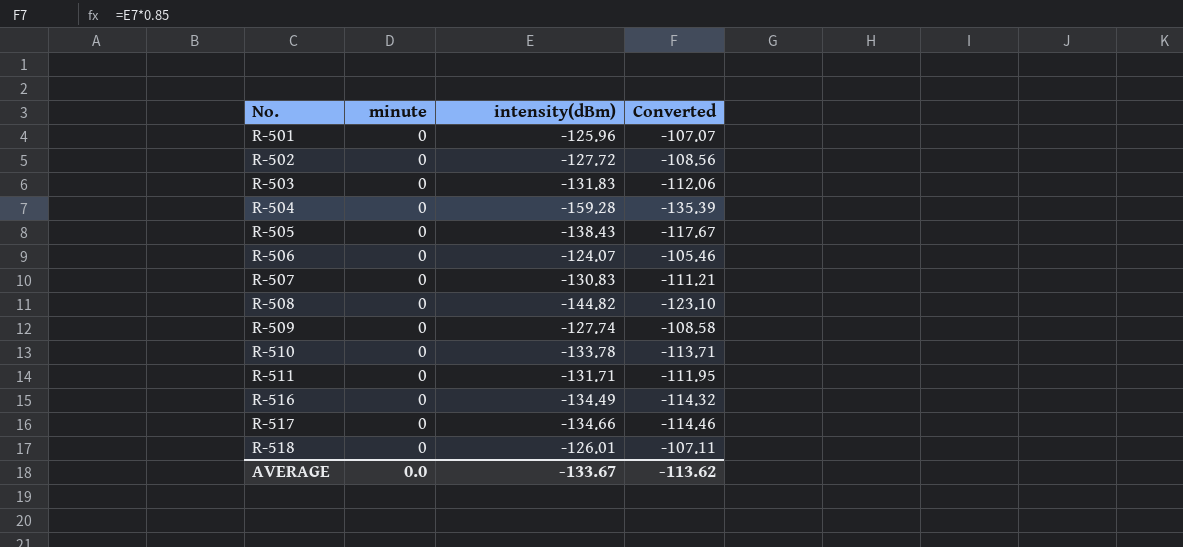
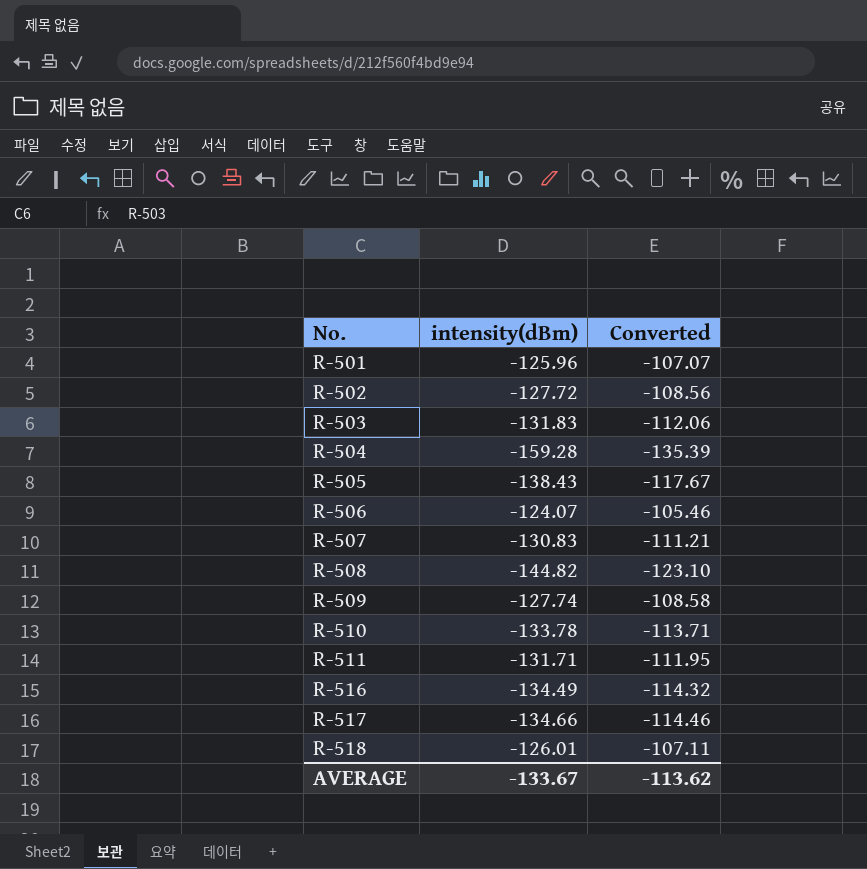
column minute | position: 2 -> none

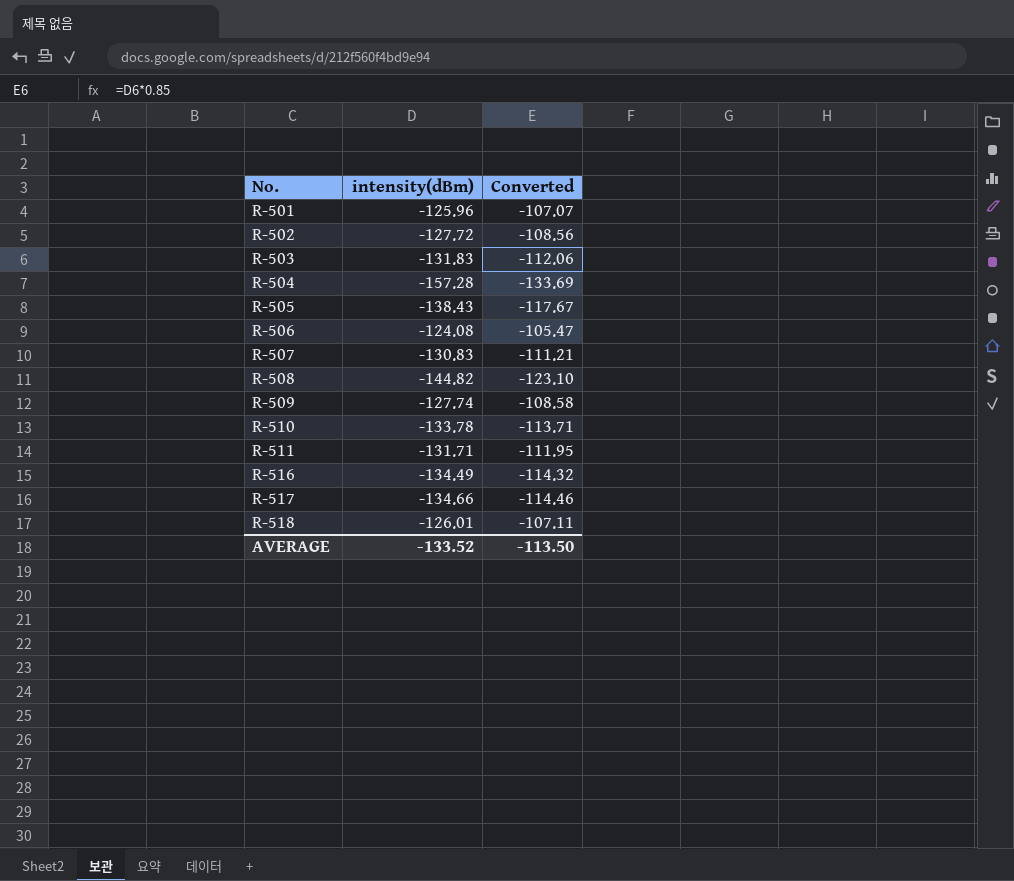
R-504 | intensity(dBm): -159.28 -> -157.28
R-504 | Converted: -135.39 -> -133.69
R-506 | intensity(dBm): -124.07 -> -124.08
R-506 | Converted: -105.46 -> -105.47
AVERAGE | intensity(dBm): -133.67 -> -133.52
AVERAGE | Converted: -113.62 -> -113.50

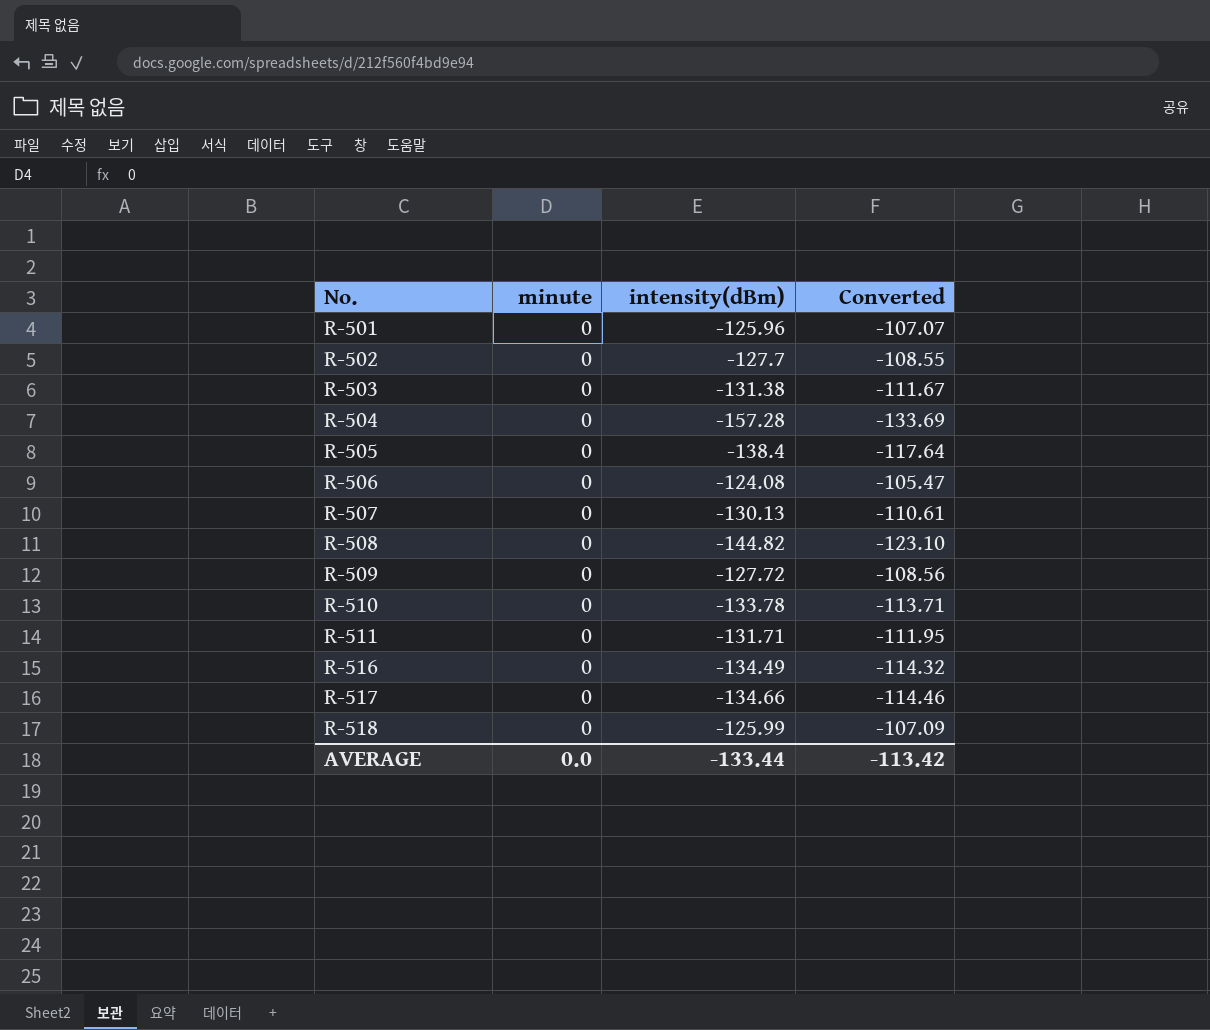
column minute | position: none -> 2
R-502 | intensity(dBm): -127.72 -> -127.7
R-502 | Converted: -108.56 -> -108.55
R-503 | intensity(dBm): -131.83 -> -131.38
R-503 | Converted: -112.06 -> -111.67
R-505 | intensity(dBm): -138.43 -> -138.4
R-505 | Converted: -117.67 -> -117.64
R-507 | intensity(dBm): -130.83 -> -130.13
R-507 | Converted: -111.21 -> -110.61
R-509 | intensity(dBm): -127.74 -> -127.72
R-509 | Converted: -108.58 -> -108.56
R-518 | intensity(dBm): -126.01 -> -125.99
R-518 | Converted: -107.11 -> -107.09
AVERAGE | intensity(dBm): -133.52 -> -133.44
AVERAGE | Converted: -113.50 -> -113.42

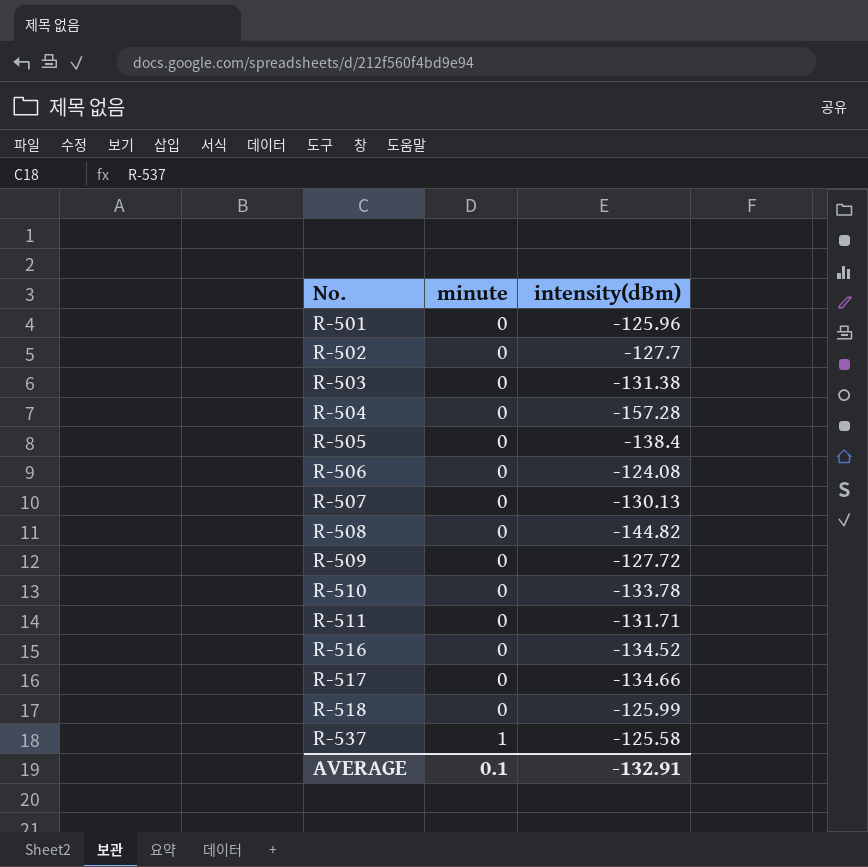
column Converted | formula: [intensity(dBm)] * 0.85 -> none
R-516 | intensity(dBm): -134.49 -> -134.52
row R-537: none -> 1 | -125.58
AVERAGE | minute: 0.0 -> 0.1
AVERAGE | intensity(dBm): -133.44 -> -132.91

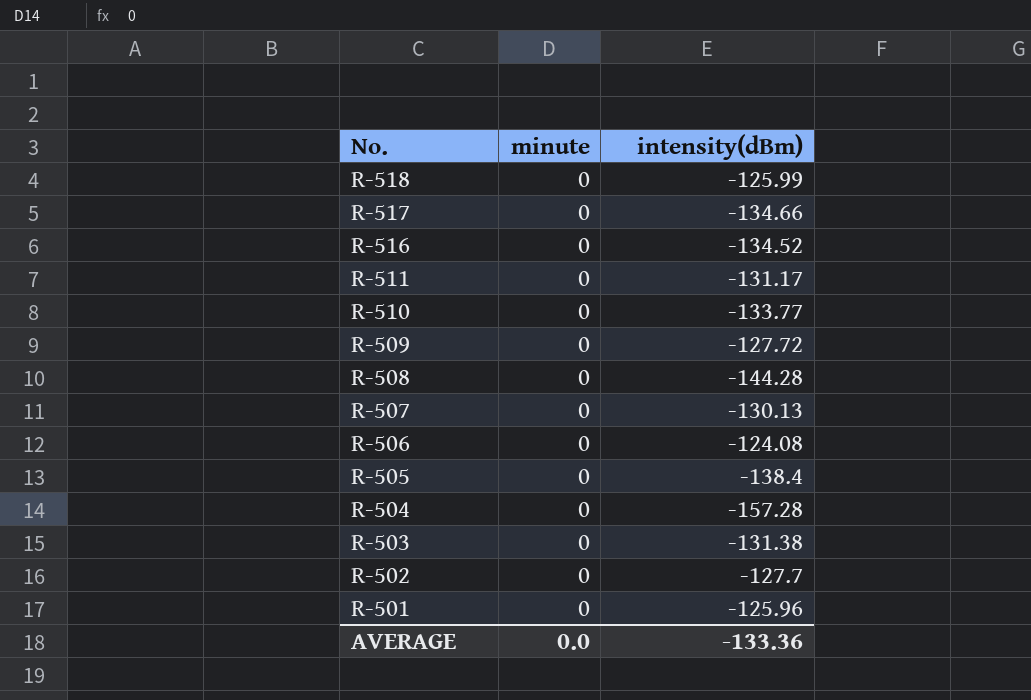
row order: No. ascending -> No. descending
row R-537: 1 | -125.58 -> none
R-511 | intensity(dBm): -131.71 -> -131.17
R-510 | intensity(dBm): -133.78 -> -133.77
R-508 | intensity(dBm): -144.82 -> -144.28
AVERAGE | minute: 0.1 -> 0.0
AVERAGE | intensity(dBm): -132.91 -> -133.36

